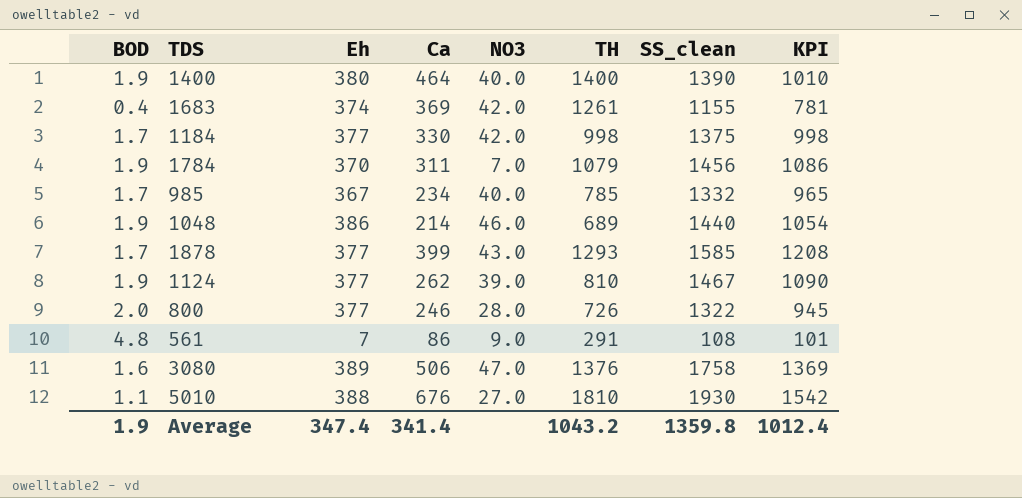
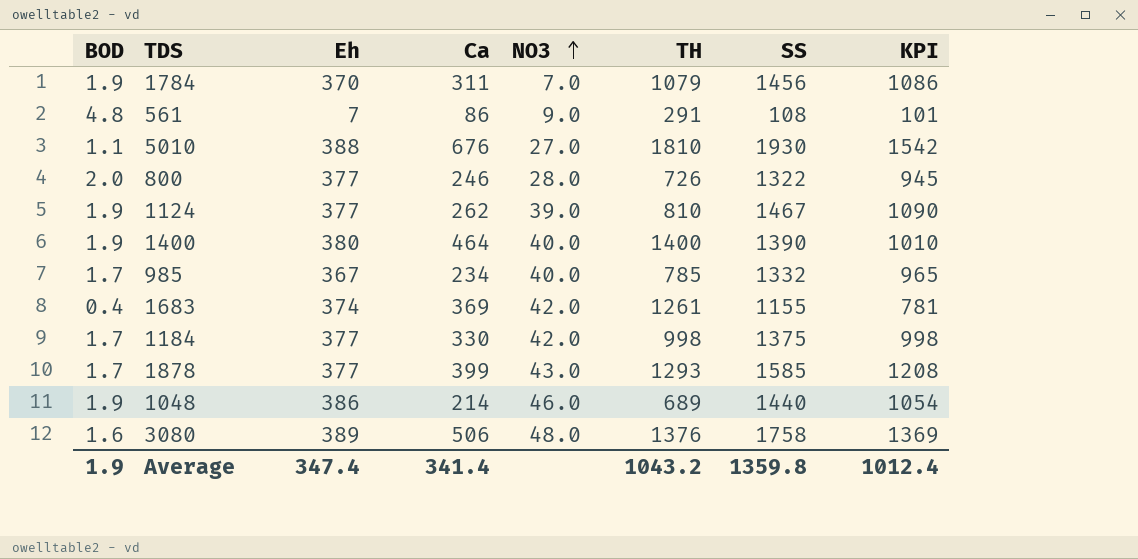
row order: none -> NO3 ascending
column name: SS_clean -> SS
3080 | NO3: 47.0 -> 48.0

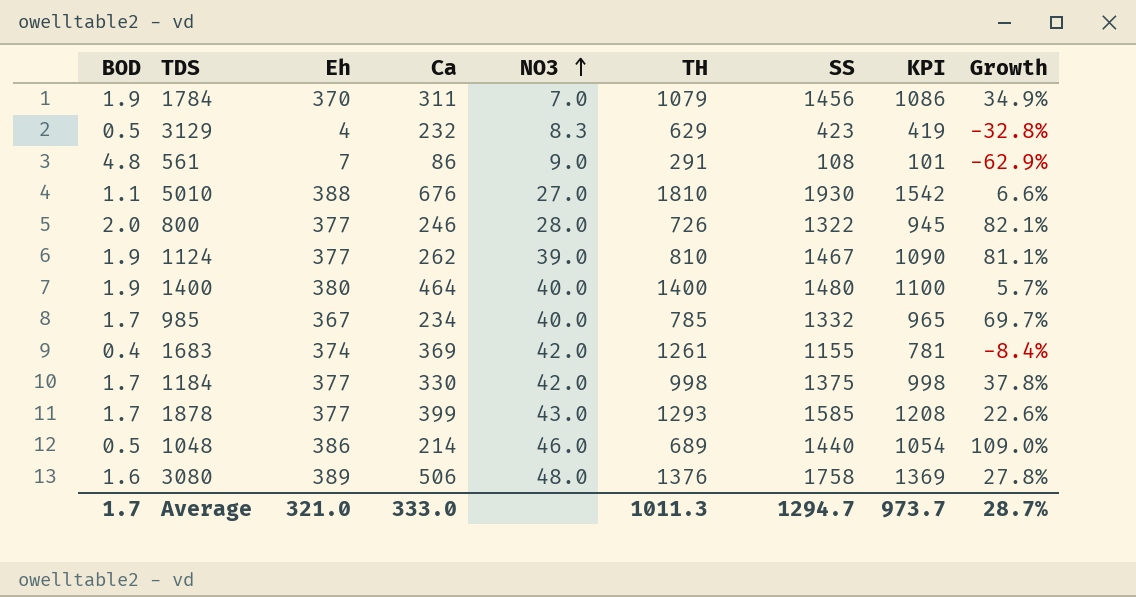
column Growth | formula: none -> ([SS] - [TH]) / [TH]
row 3129: none -> 0.5 | 4 | 232 | 8.3 | 629 | 423 | 419 | -32.8%
1400 | SS: 1390 -> 1480
1400 | KPI: 1010 -> 1100
1048 | BOD: 1.9 -> 0.5
Average | BOD: 1.9 -> 1.7
Average | Eh: 347.4 -> 321.0
Average | Ca: 341.4 -> 333.0
Average | TH: 1043.2 -> 1011.3
Average | SS: 1359.8 -> 1294.7
Average | KPI: 1012.4 -> 973.7

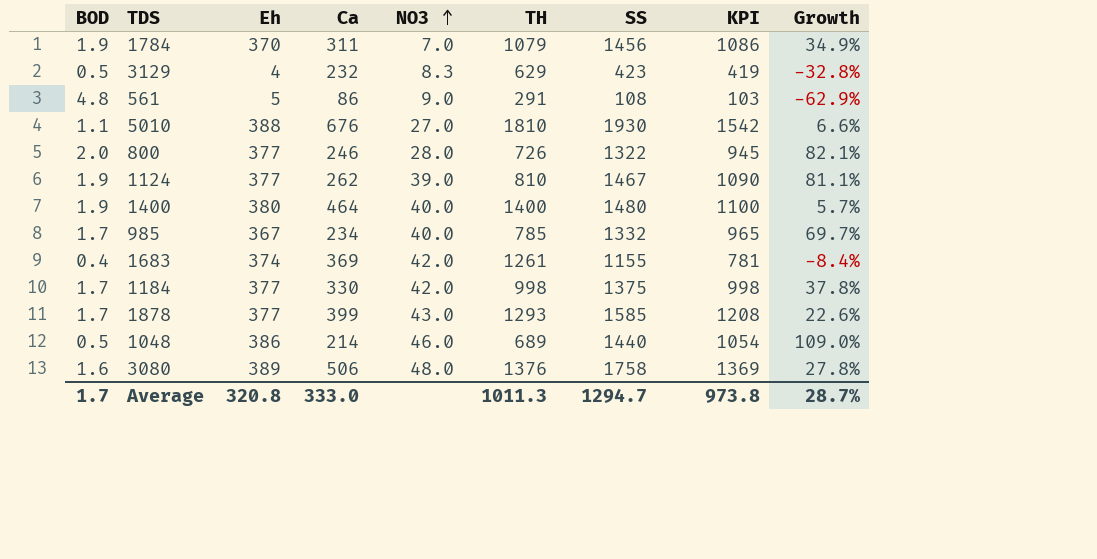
561 | Eh: 7 -> 5
561 | KPI: 101 -> 103
Average | Eh: 321.0 -> 320.8
Average | KPI: 973.7 -> 973.8

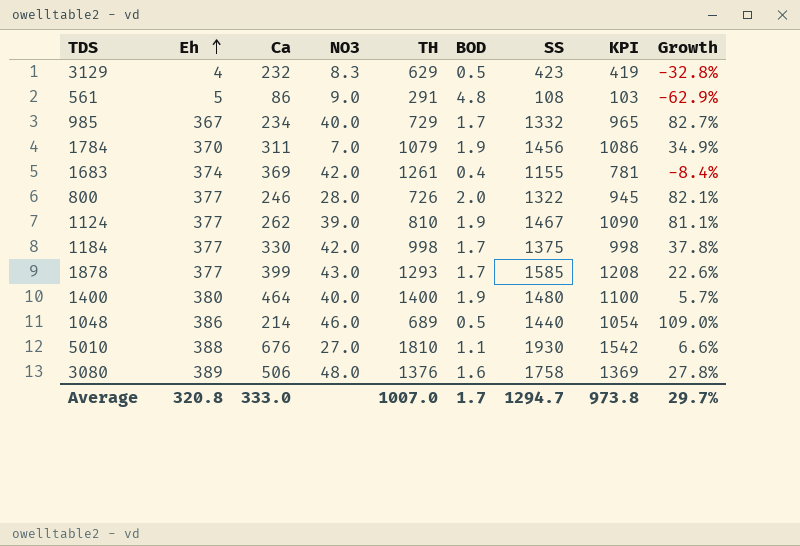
row order: NO3 ascending -> Eh ascending
column BOD | position: 1 -> 6
985 | TH: 785 -> 729
985 | Growth: 69.7% -> 82.7%
Average | TH: 1011.3 -> 1007.0
Average | Growth: 28.7% -> 29.7%

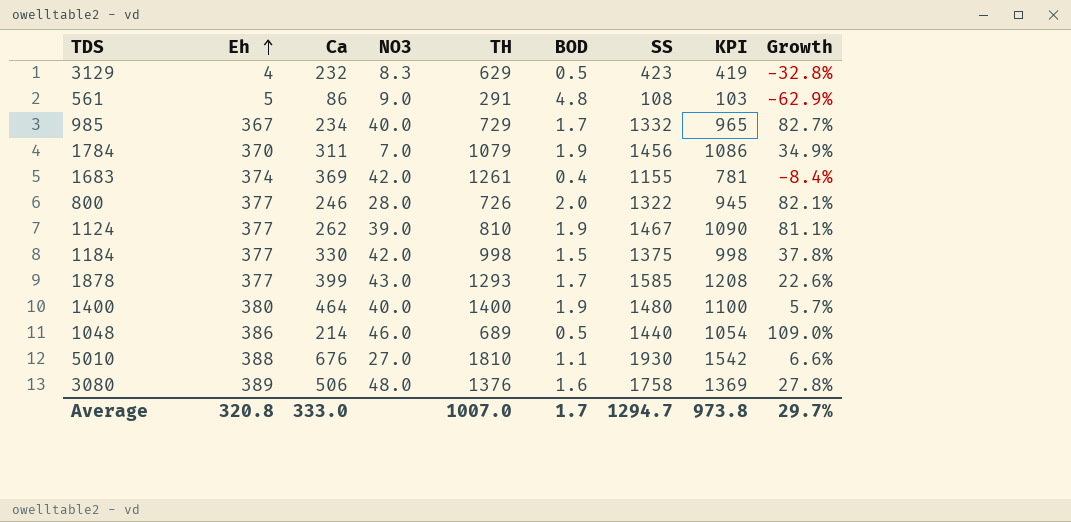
1184 | BOD: 1.7 -> 1.5

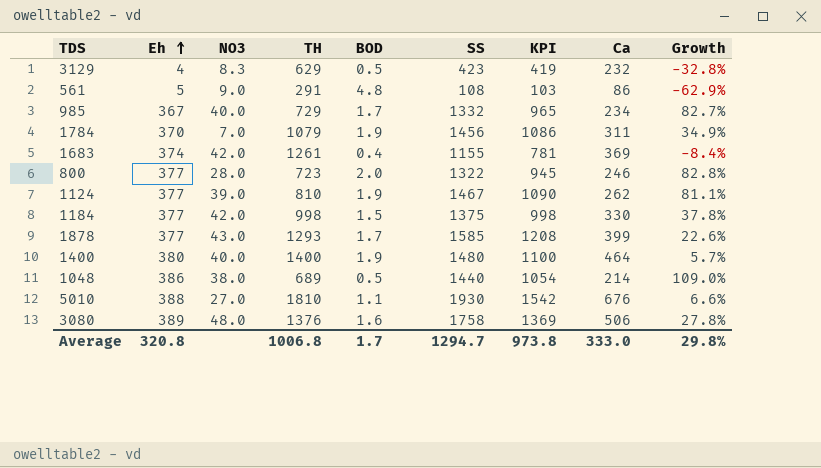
column Ca | position: 3 -> 8
800 | TH: 726 -> 723
800 | Growth: 82.1% -> 82.8%
1048 | NO3: 46.0 -> 38.0
Average | TH: 1007.0 -> 1006.8
Average | Growth: 29.7% -> 29.8%

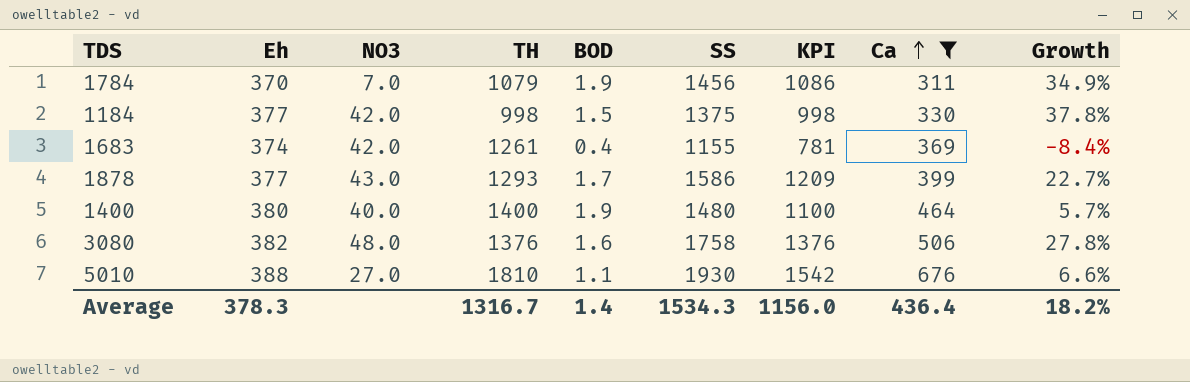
filter: none -> Ca >= 311
row order: Eh ascending -> Ca ascending
1878 | SS: 1585 -> 1586
1878 | KPI: 1208 -> 1209
1878 | Growth: 22.6% -> 22.7%
3080 | Eh: 389 -> 382
3080 | KPI: 1369 -> 1376
Average | Eh: 320.8 -> 378.3
Average | TH: 1006.8 -> 1316.7
Average | BOD: 1.7 -> 1.4
Average | SS: 1294.7 -> 1534.3
Average | KPI: 973.8 -> 1156.0
Average | Ca: 333.0 -> 436.4
Average | Growth: 29.8% -> 18.2%

